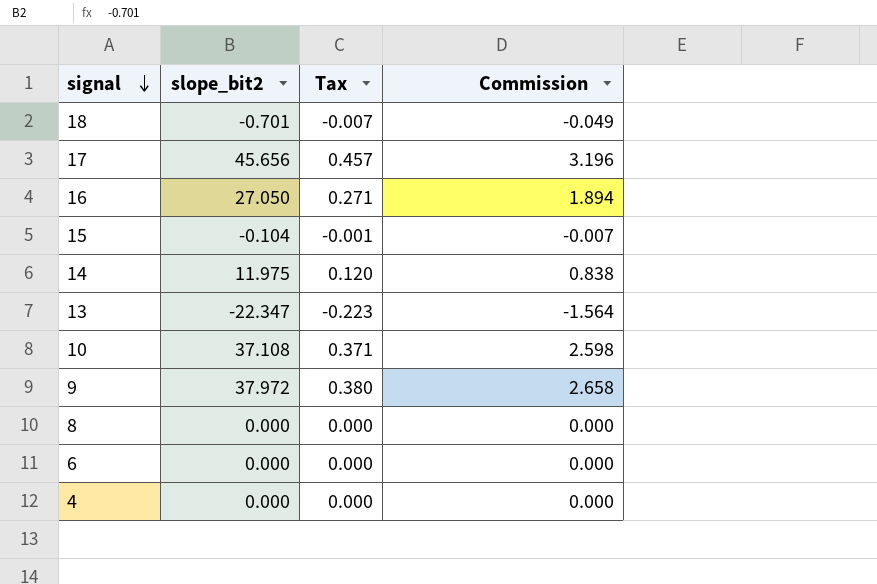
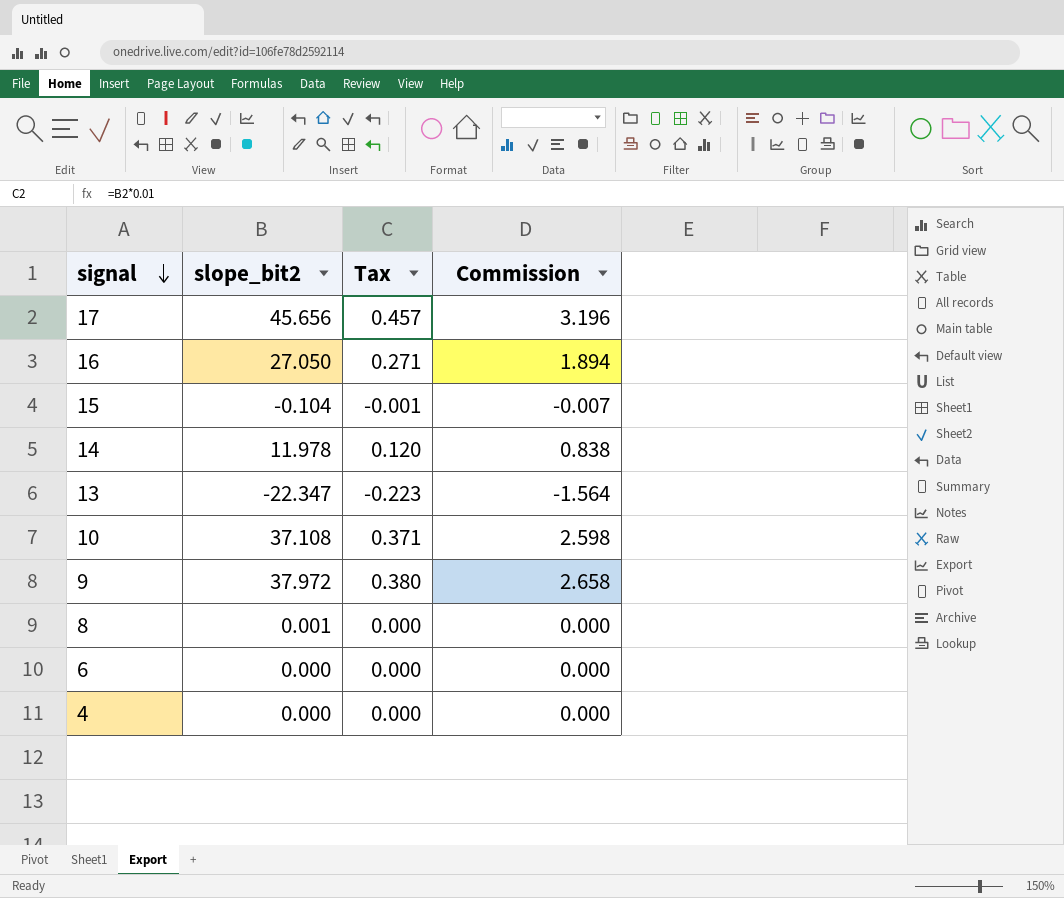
row 18: -0.701 | -0.007 | -0.049 -> none
14 | slope_bit2: 11.975 -> 11.978
8 | slope_bit2: 0.000 -> 0.001

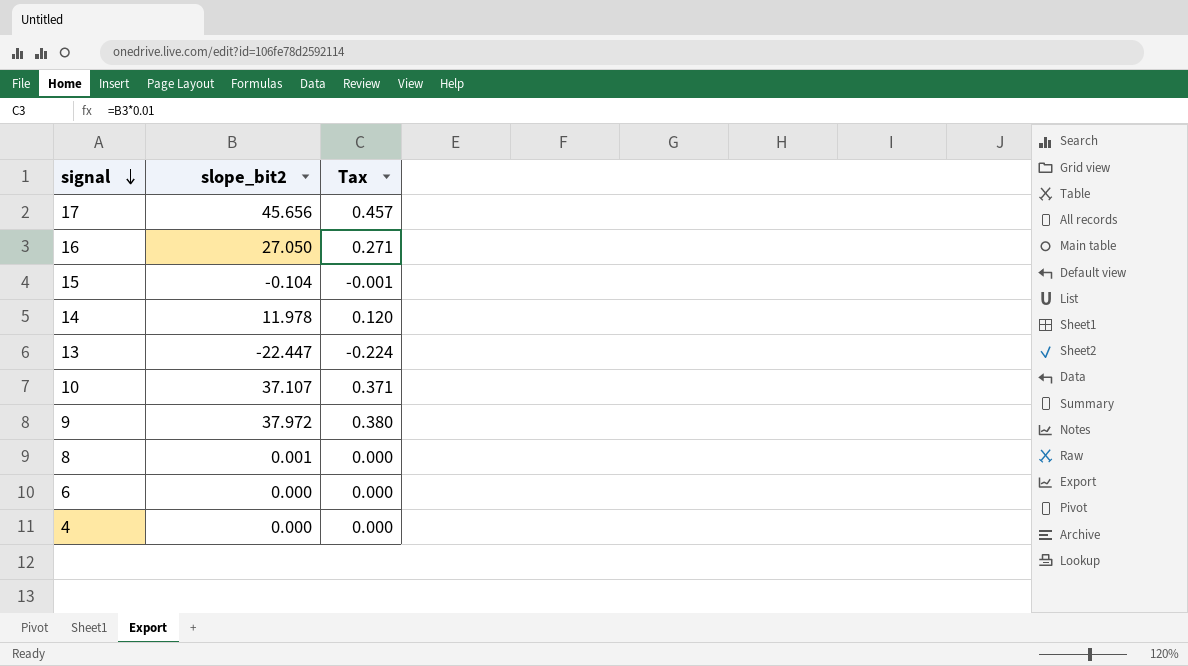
column Commission | formula: [slope_bit2] * 0.07 -> none
13 | slope_bit2: -22.347 -> -22.447
13 | Tax: -0.223 -> -0.224
10 | slope_bit2: 37.108 -> 37.107

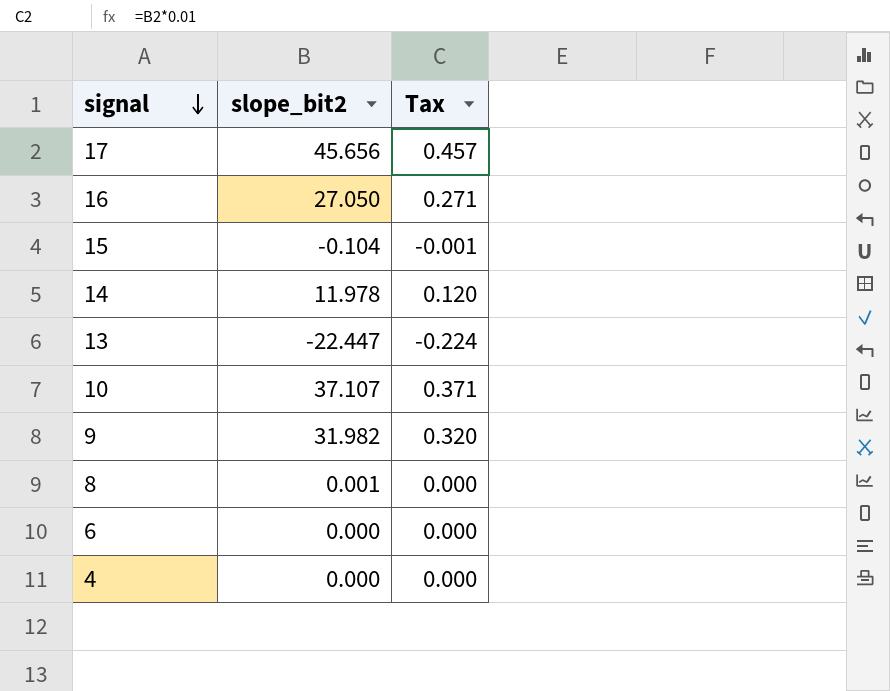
9 | slope_bit2: 37.972 -> 31.982
9 | Tax: 0.380 -> 0.320

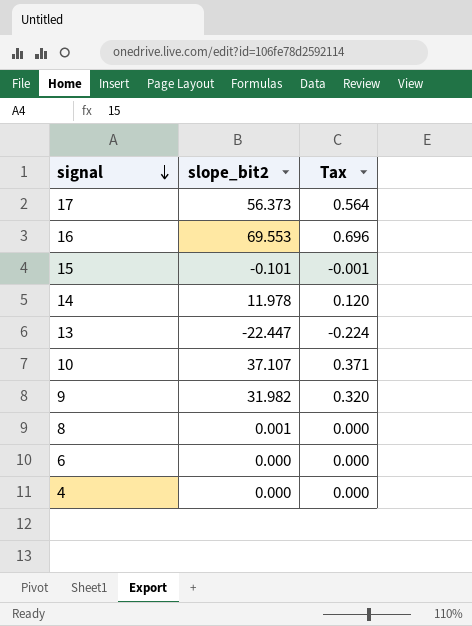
17 | slope_bit2: 45.656 -> 56.373
17 | Tax: 0.457 -> 0.564
16 | slope_bit2: 27.050 -> 69.553
16 | Tax: 0.271 -> 0.696
15 | slope_bit2: -0.104 -> -0.101

